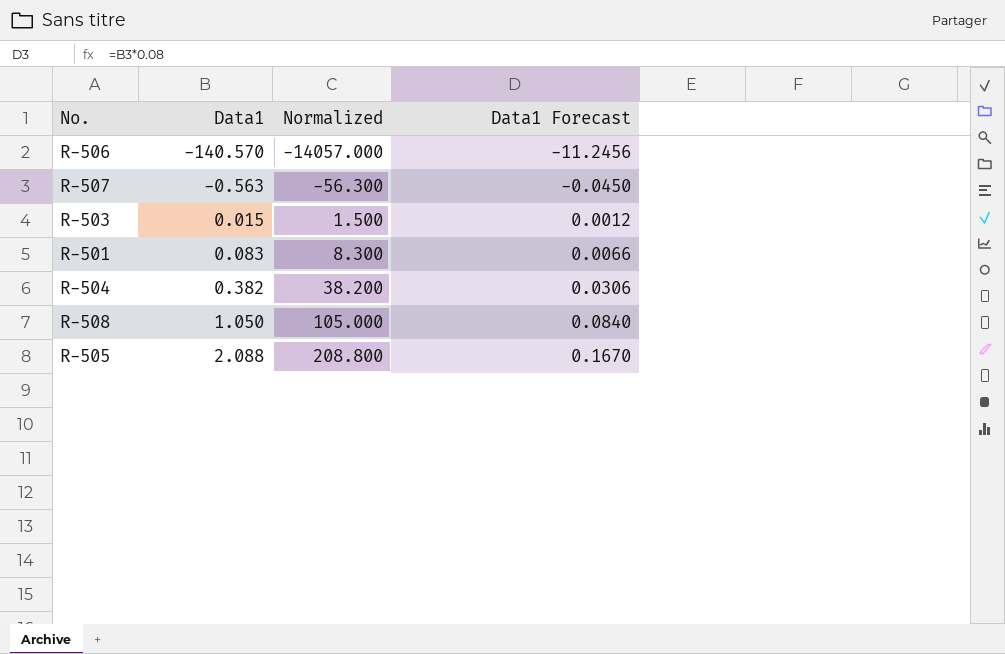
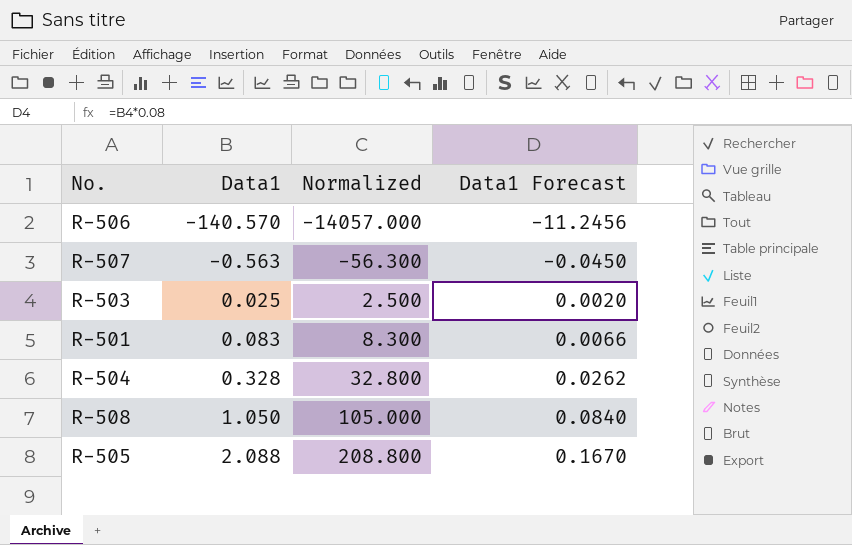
R-503 | Data1: 0.015 -> 0.025
R-503 | Normalized: 1.500 -> 2.500
R-503 | Data1 Forecast: 0.0012 -> 0.0020
R-504 | Data1: 0.382 -> 0.328
R-504 | Normalized: 38.200 -> 32.800
R-504 | Data1 Forecast: 0.0306 -> 0.0262

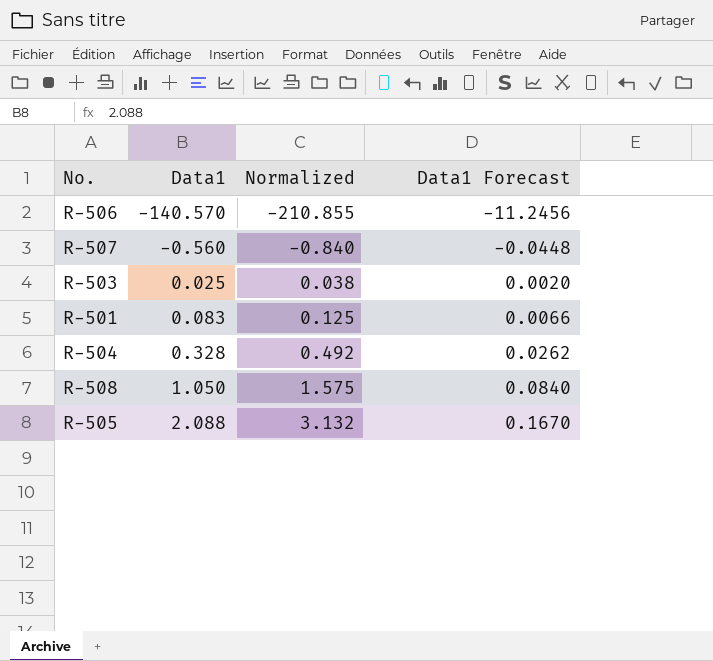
column Normalized | formula: [Data1] * 100 -> [Data1] * 1.5
R-507 | Data1: -0.563 -> -0.560
R-507 | Data1 Forecast: -0.0450 -> -0.0448

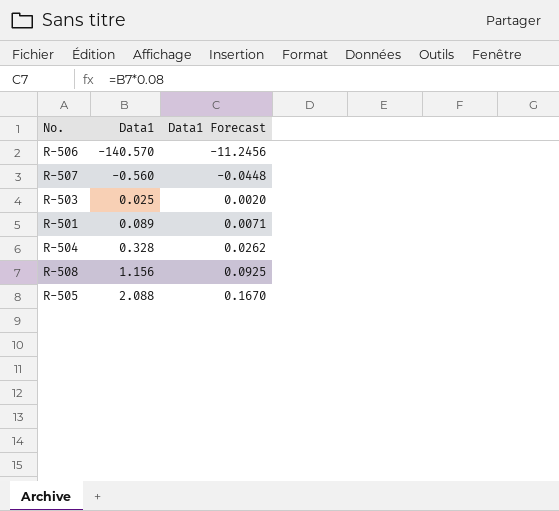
column Normalized | formula: [Data1] * 1.5 -> none
R-501 | Data1: 0.083 -> 0.089
R-501 | Data1 Forecast: 0.0066 -> 0.0071
R-508 | Data1: 1.050 -> 1.156
R-508 | Data1 Forecast: 0.0840 -> 0.0925

